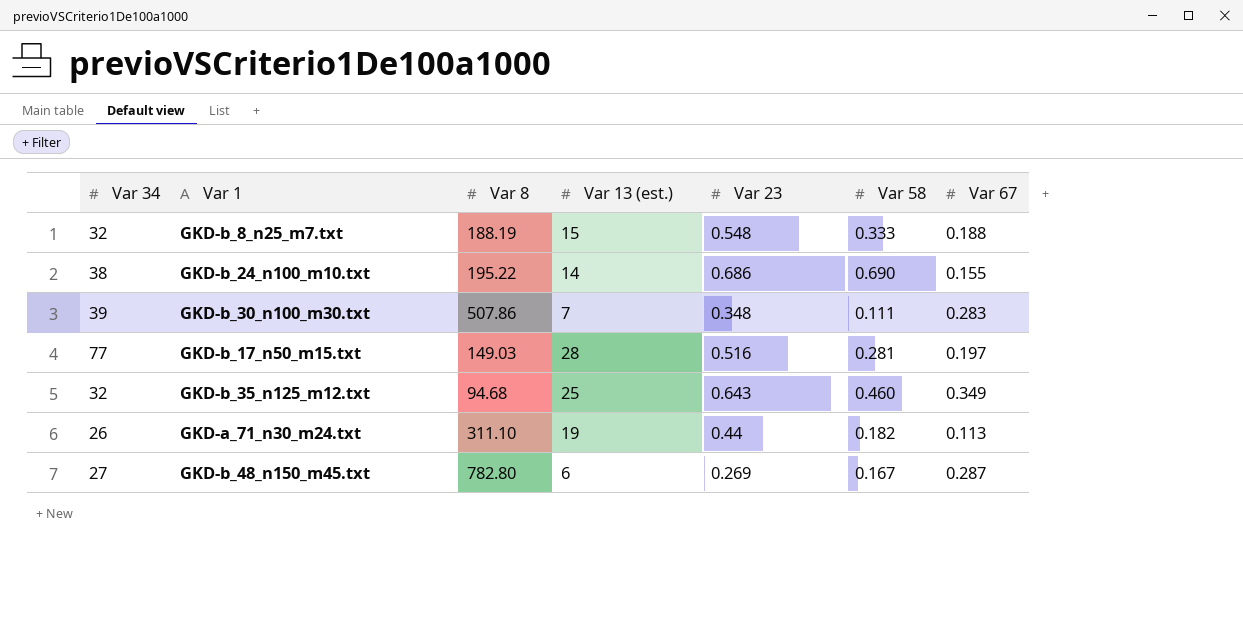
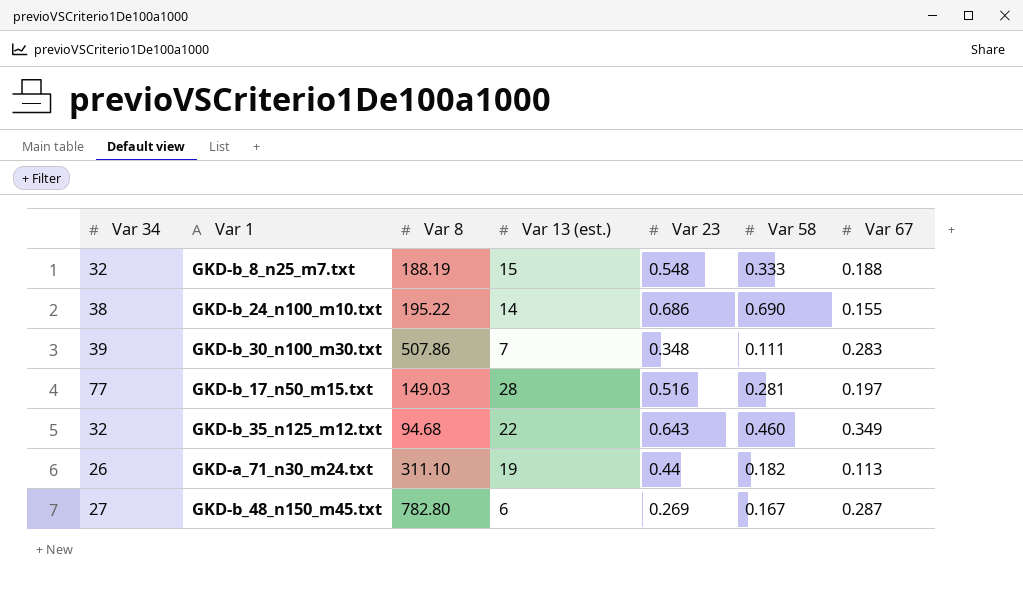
GKD-b_35_n125_m12.txt | Var 13 (est.): 25 -> 22

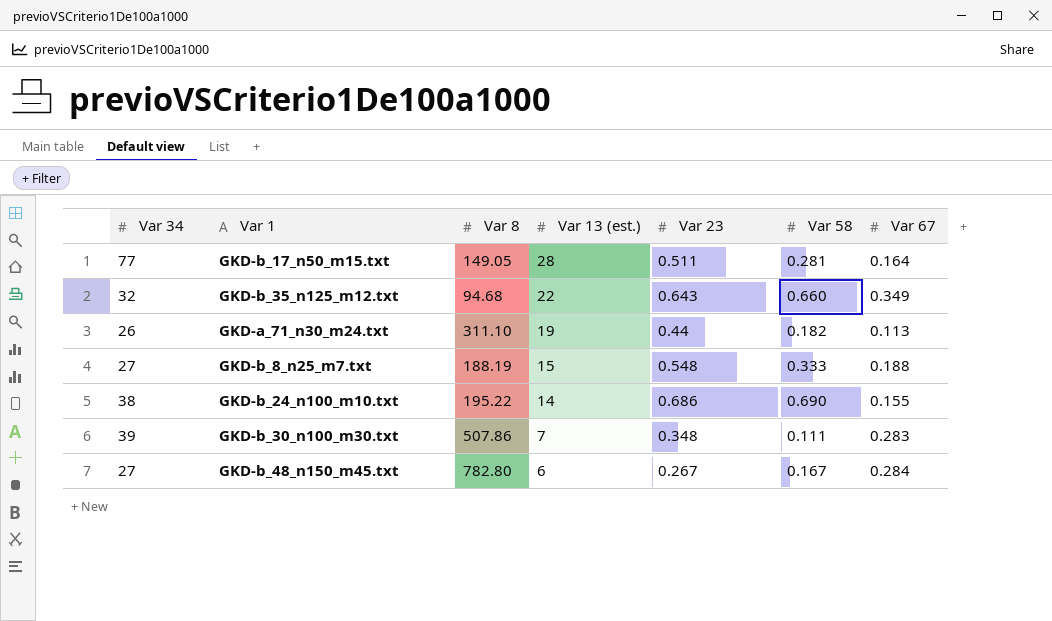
row order: none -> Var 13 (est.) descending
GKD-b_17_n50_m15.txt | Var 8: 149.03 -> 149.05
GKD-b_17_n50_m15.txt | Var 23: 0.516 -> 0.511
GKD-b_17_n50_m15.txt | Var 67: 0.197 -> 0.164
GKD-b_35_n125_m12.txt | Var 58: 0.460 -> 0.660
GKD-b_8_n25_m7.txt | Var 34: 32 -> 27
GKD-b_48_n150_m45.txt | Var 23: 0.269 -> 0.267
GKD-b_48_n150_m45.txt | Var 67: 0.287 -> 0.284

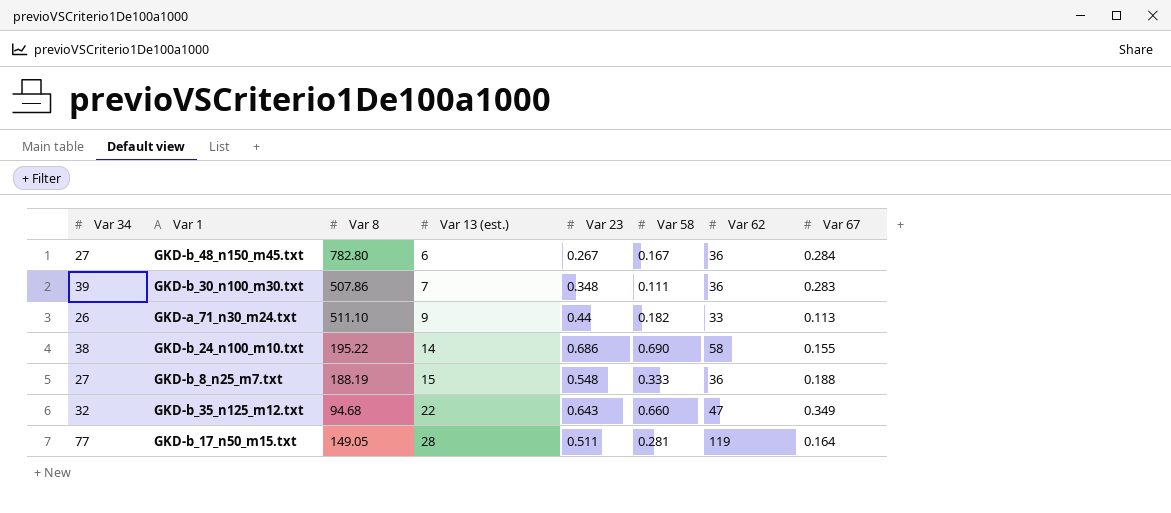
row order: Var 13 (est.) descending -> Var 13 (est.) ascending
column Var 62 | position: none -> 7
GKD-a_71_n30_m24.txt | Var 8: 311.10 -> 511.10
GKD-a_71_n30_m24.txt | Var 13 (est.): 19 -> 9

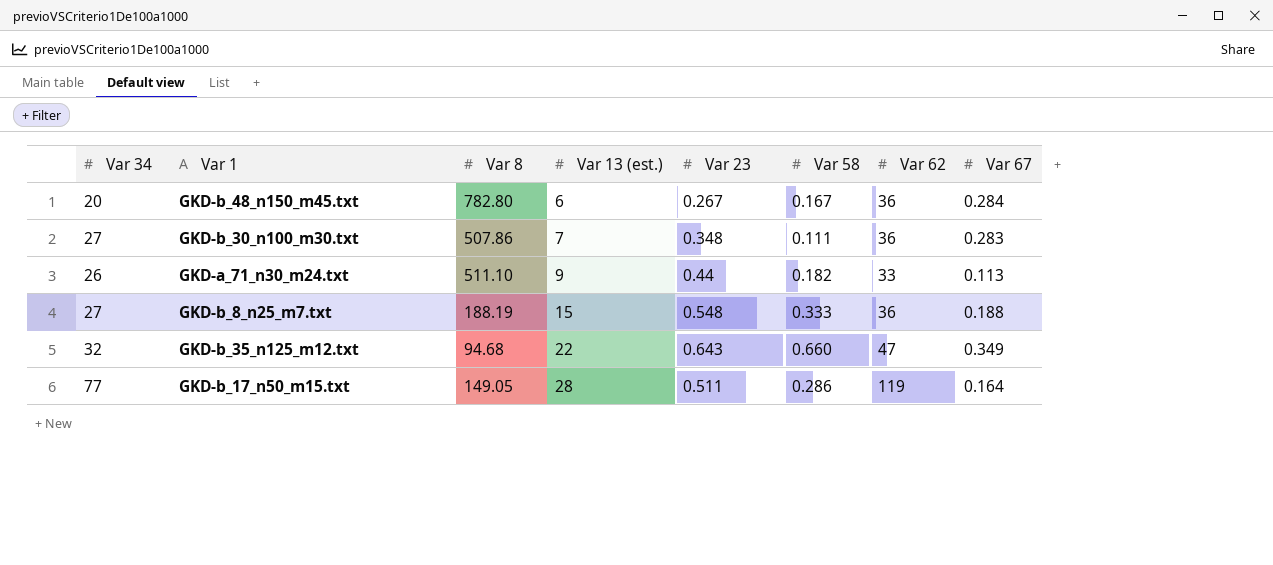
row GKD-b_24_n100_m10.txt: 38 | 195.22 | 14 | 0.686 | 0.690 | 58 | 0.155 -> none
GKD-b_48_n150_m45.txt | Var 34: 27 -> 20
GKD-b_30_n100_m30.txt | Var 34: 39 -> 27
GKD-b_17_n50_m15.txt | Var 58: 0.281 -> 0.286

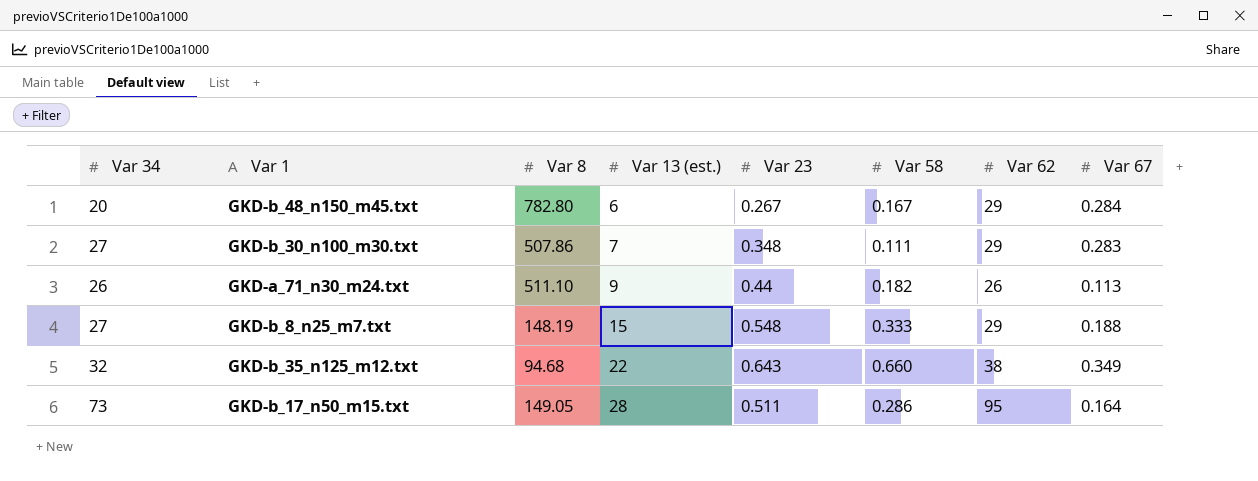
GKD-b_48_n150_m45.txt | Var 62: 36 -> 29
GKD-b_30_n100_m30.txt | Var 62: 36 -> 29
GKD-a_71_n30_m24.txt | Var 62: 33 -> 26
GKD-b_8_n25_m7.txt | Var 8: 188.19 -> 148.19
GKD-b_8_n25_m7.txt | Var 62: 36 -> 29
GKD-b_35_n125_m12.txt | Var 62: 47 -> 38
GKD-b_17_n50_m15.txt | Var 34: 77 -> 73
GKD-b_17_n50_m15.txt | Var 62: 119 -> 95

